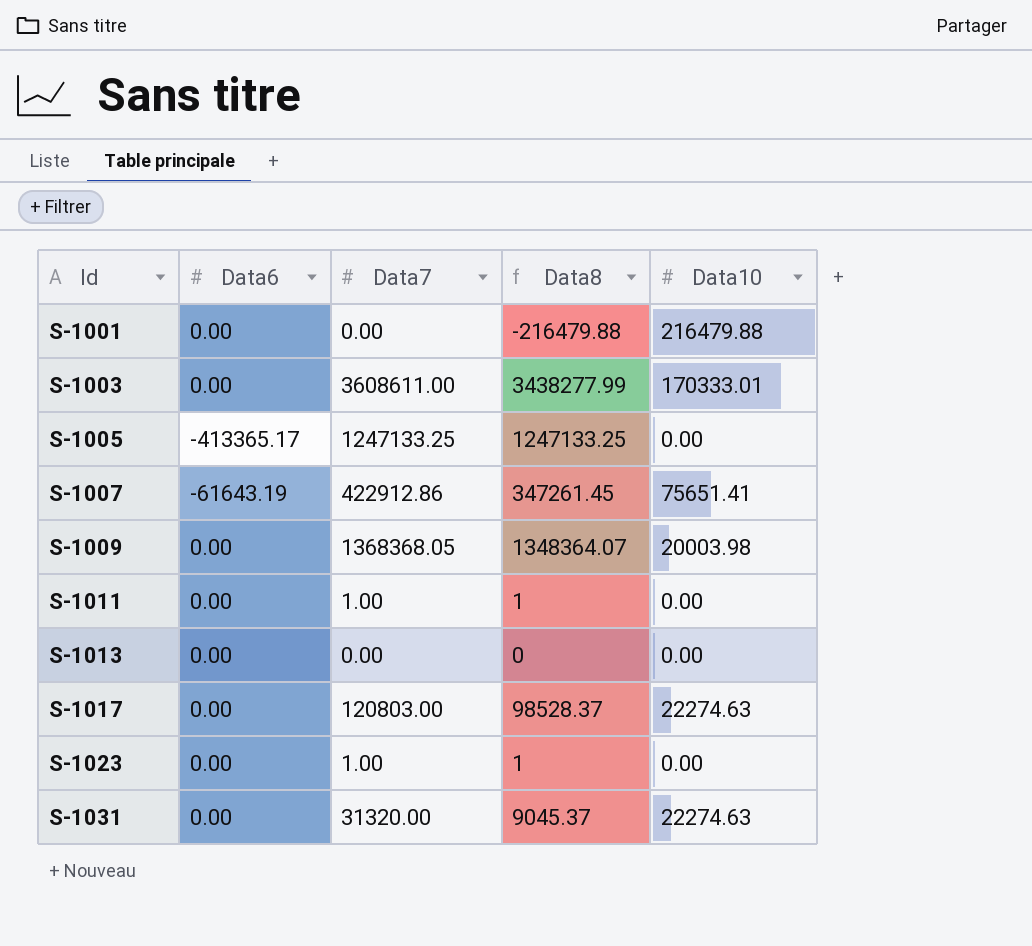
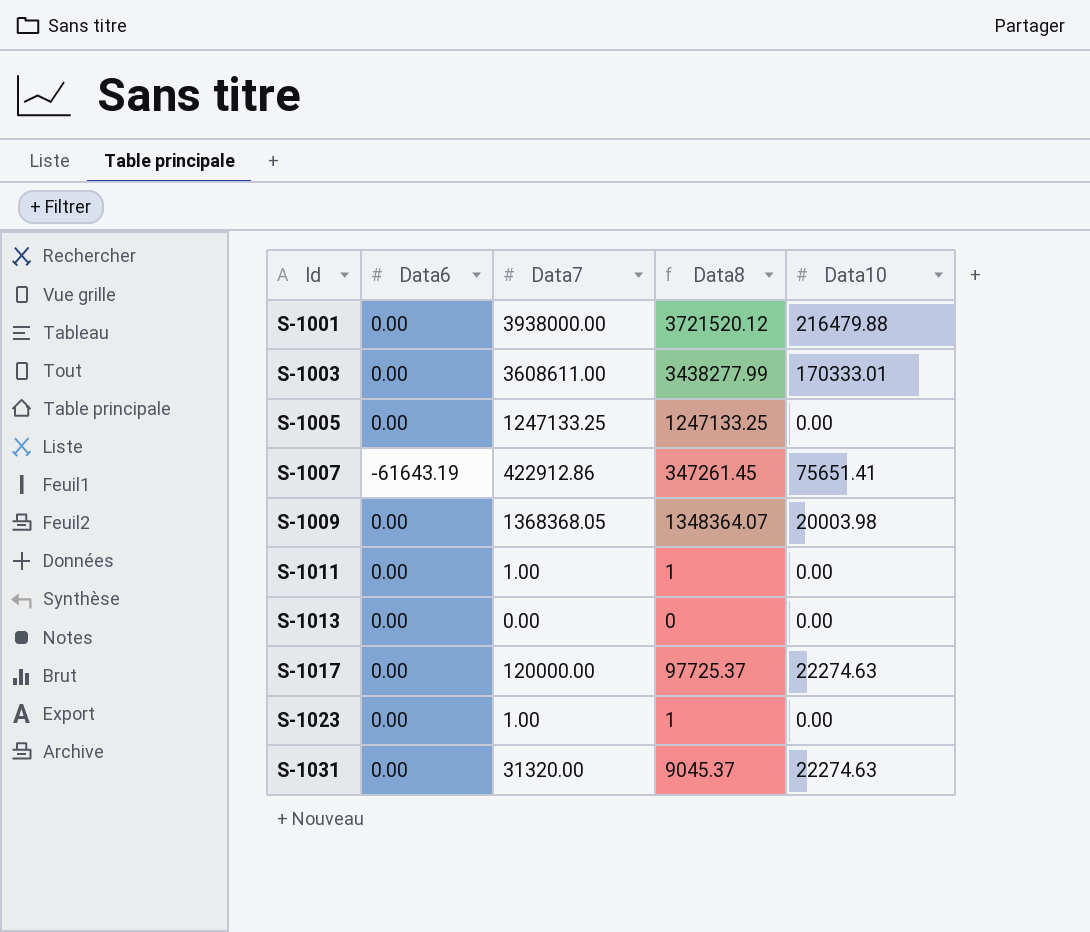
S-1001 | Data7: 0.00 -> 3938000.00
S-1001 | Data8: -216479.88 -> 3721520.12
S-1005 | Data6: -413365.17 -> 0.00
S-1017 | Data7: 120803.00 -> 120000.00
S-1017 | Data8: 98528.37 -> 97725.37

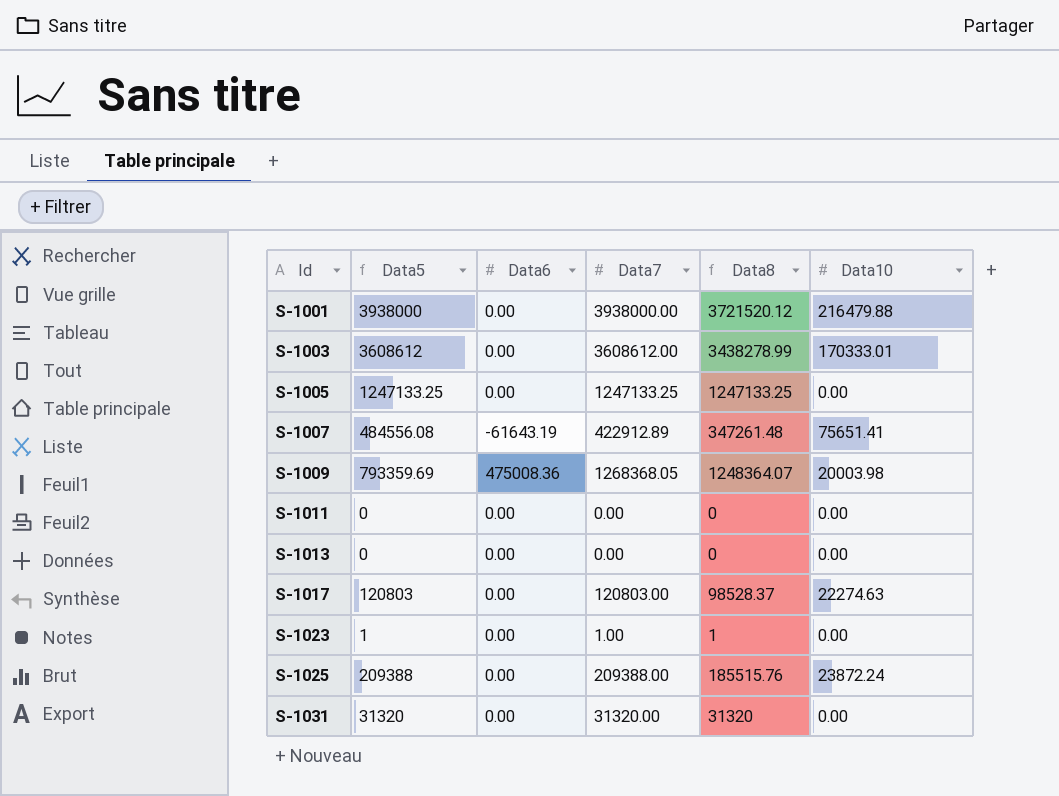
column Data5 | formula: none -> [Data7] - [Data6]
S-1003 | Data7: 3608611.00 -> 3608612.00
S-1003 | Data8: 3438277.99 -> 3438278.99
S-1007 | Data7: 422912.86 -> 422912.89
S-1007 | Data8: 347261.45 -> 347261.48
S-1009 | Data6: 0.00 -> 475008.36
S-1009 | Data7: 1368368.05 -> 1268368.05
S-1009 | Data8: 1348364.07 -> 1248364.07
S-1011 | Data7: 1.00 -> 0.00
S-1011 | Data8: 1 -> 0
S-1017 | Data7: 120000.00 -> 120803.00
S-1017 | Data8: 97725.37 -> 98528.37
row S-1025: none -> 209388 | 0.00 | 209388.00 | 185515.76 | 23872.24
S-1031 | Data8: 9045.37 -> 31320
S-1031 | Data10: 22274.63 -> 0.00

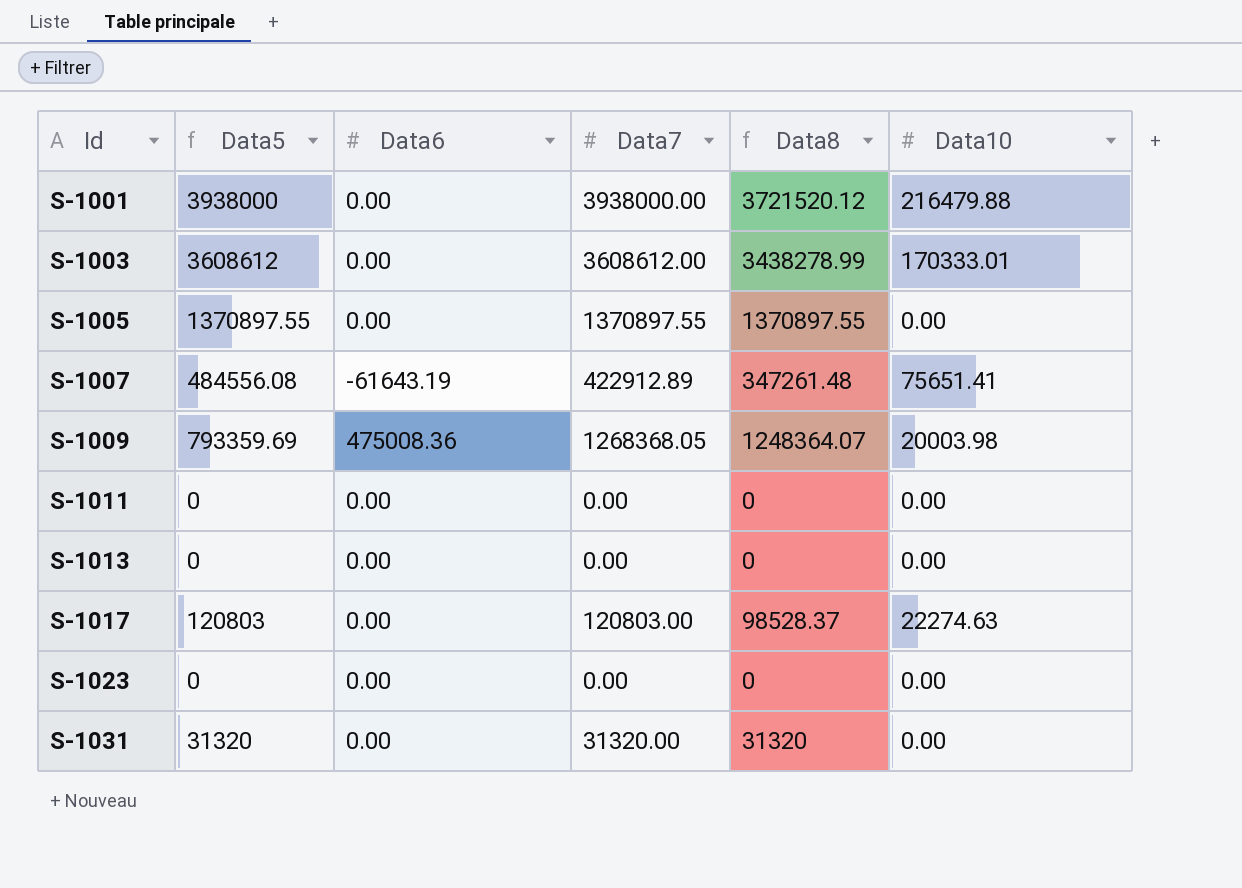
row S-1025: 209388 | 0.00 | 209388.00 | 185515.76 | 23872.24 -> none
S-1005 | Data5: 1247133.25 -> 1370897.55
S-1005 | Data7: 1247133.25 -> 1370897.55
S-1005 | Data8: 1247133.25 -> 1370897.55
S-1023 | Data5: 1 -> 0
S-1023 | Data7: 1.00 -> 0.00
S-1023 | Data8: 1 -> 0

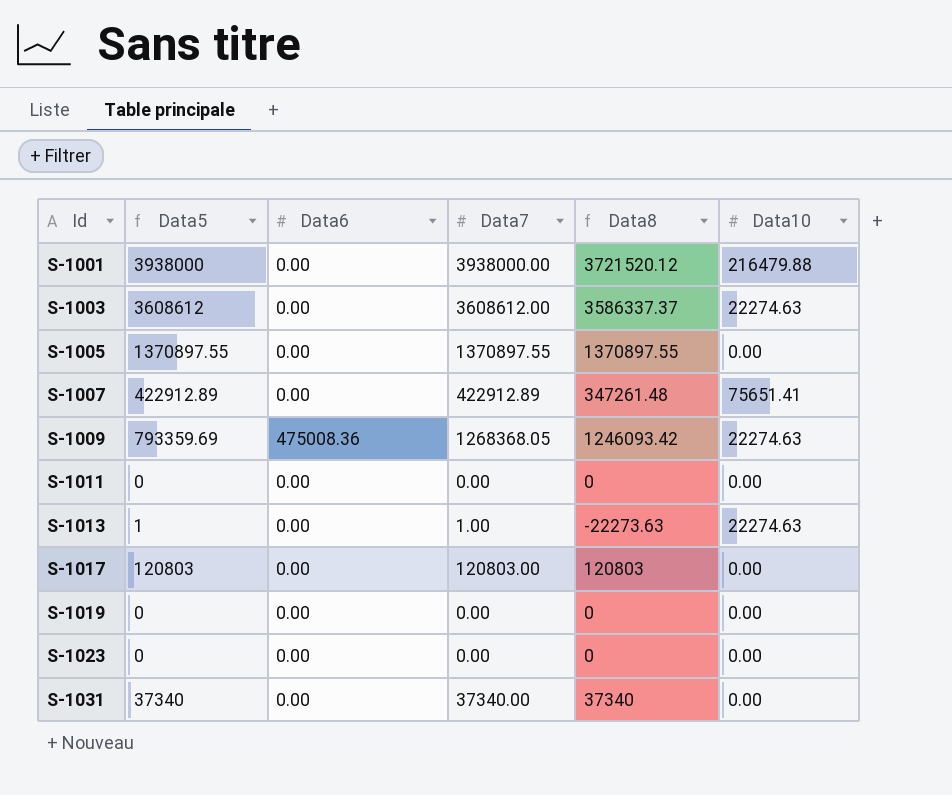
S-1003 | Data8: 3438278.99 -> 3586337.37
S-1003 | Data10: 170333.01 -> 22274.63
S-1007 | Data5: 484556.08 -> 422912.89
S-1007 | Data6: -61643.19 -> 0.00
S-1009 | Data8: 1248364.07 -> 1246093.42
S-1009 | Data10: 20003.98 -> 22274.63
S-1013 | Data5: 0 -> 1
S-1013 | Data7: 0.00 -> 1.00
S-1013 | Data8: 0 -> -22273.63
S-1013 | Data10: 0.00 -> 22274.63
S-1017 | Data8: 98528.37 -> 120803
S-1017 | Data10: 22274.63 -> 0.00
row S-1019: none -> 0 | 0.00 | 0.00 | 0 | 0.00
S-1031 | Data5: 31320 -> 37340
S-1031 | Data7: 31320.00 -> 37340.00
S-1031 | Data8: 31320 -> 37340

